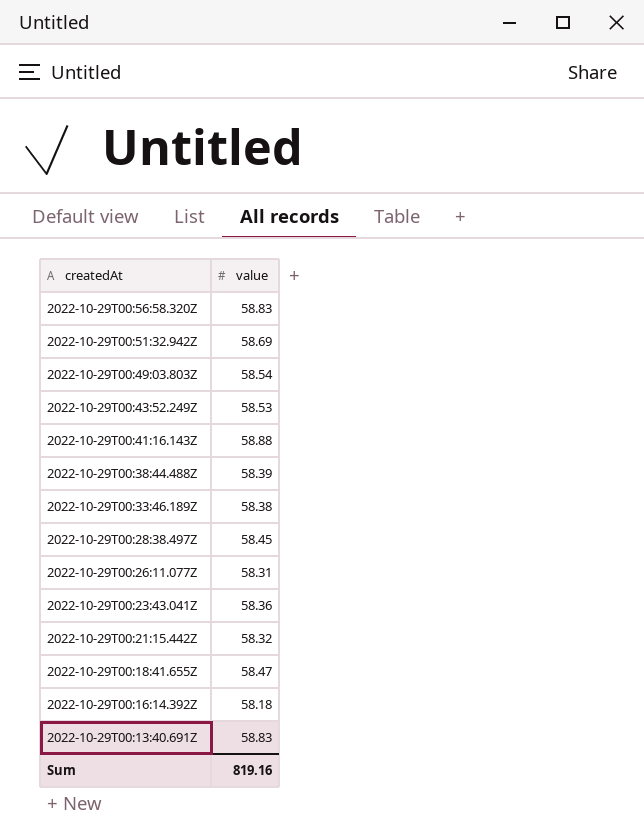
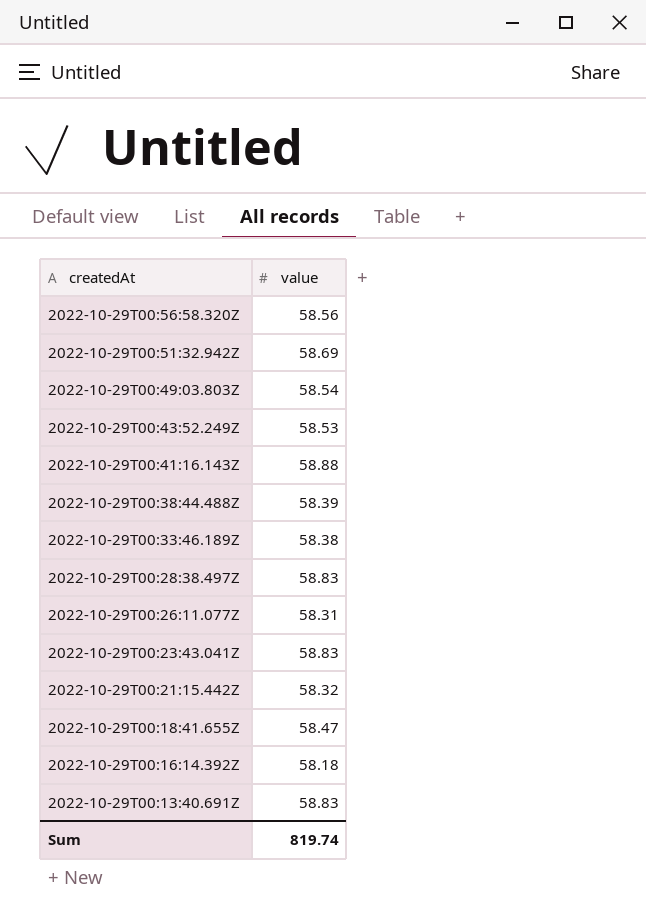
2022-10-29T00:56:58.320Z | value: 58.83 -> 58.56
2022-10-29T00:28:38.497Z | value: 58.45 -> 58.83
2022-10-29T00:23:43.041Z | value: 58.36 -> 58.83
Sum | value: 819.16 -> 819.74

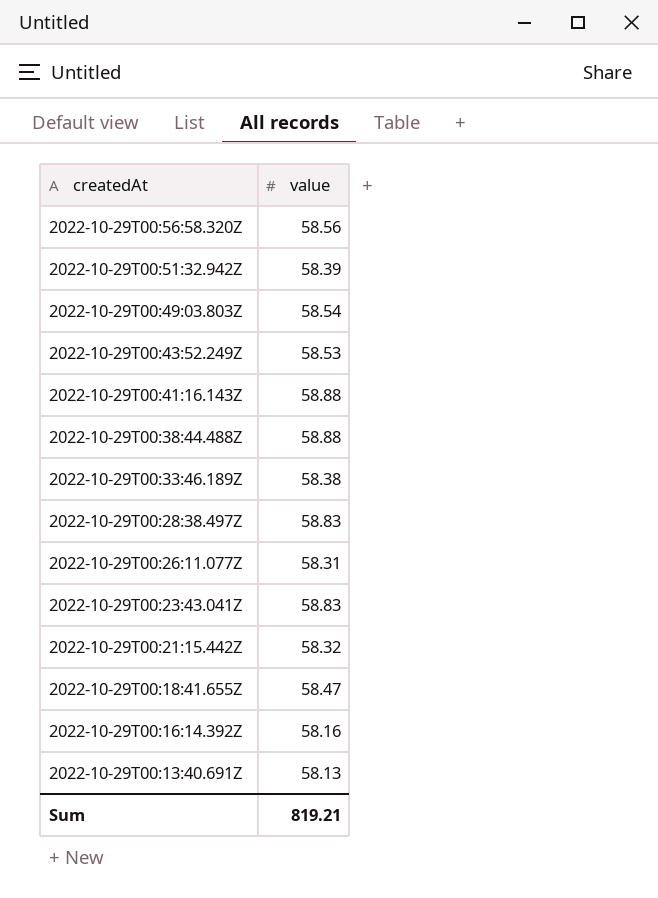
2022-10-29T00:51:32.942Z | value: 58.69 -> 58.39
2022-10-29T00:38:44.488Z | value: 58.39 -> 58.88
2022-10-29T00:16:14.392Z | value: 58.18 -> 58.16
2022-10-29T00:13:40.691Z | value: 58.83 -> 58.13
Sum | value: 819.74 -> 819.21

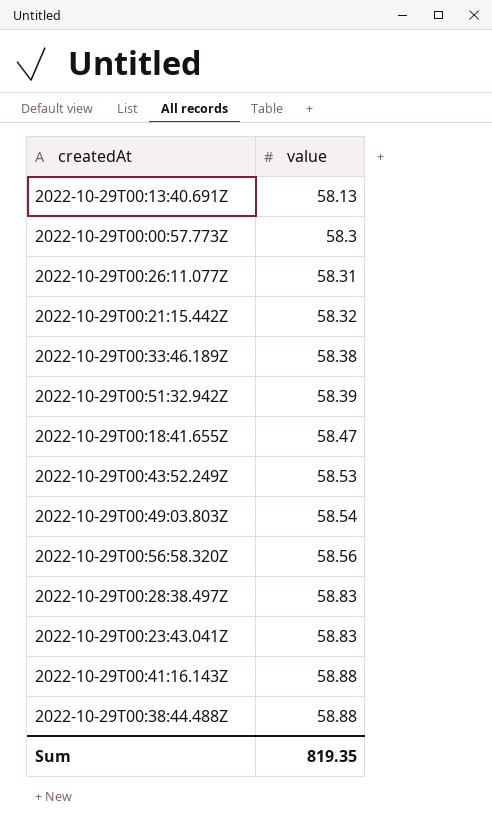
row order: createdAt descending -> value ascending
row 2022-10-29T00:16:14.392Z: 58.16 -> none
row 2022-10-29T00:00:57.773Z: none -> 58.3
Sum | value: 819.21 -> 819.35

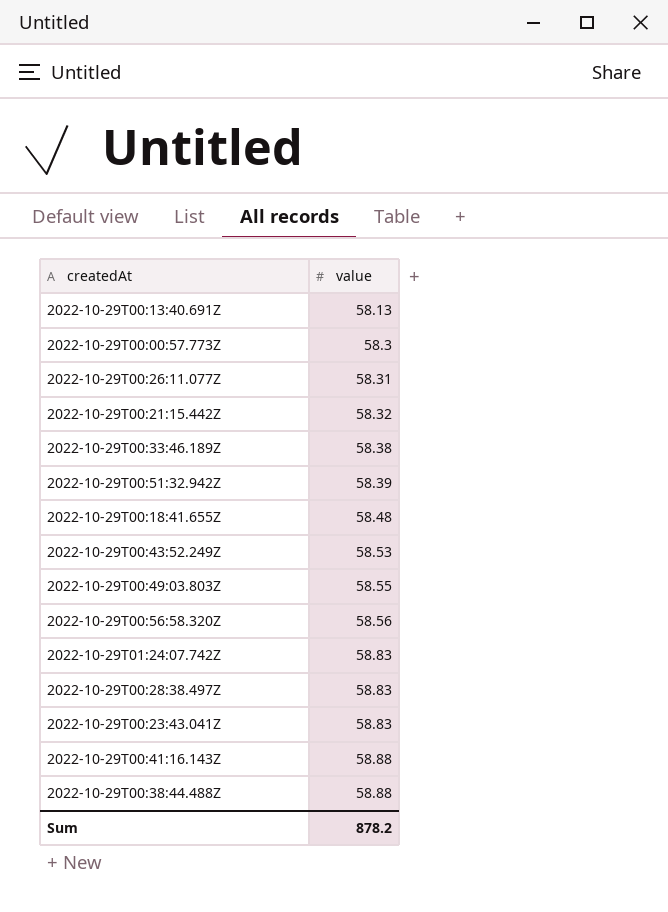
2022-10-29T00:18:41.655Z | value: 58.47 -> 58.48
2022-10-29T00:49:03.803Z | value: 58.54 -> 58.55
row 2022-10-29T01:24:07.742Z: none -> 58.83
Sum | value: 819.35 -> 878.2

